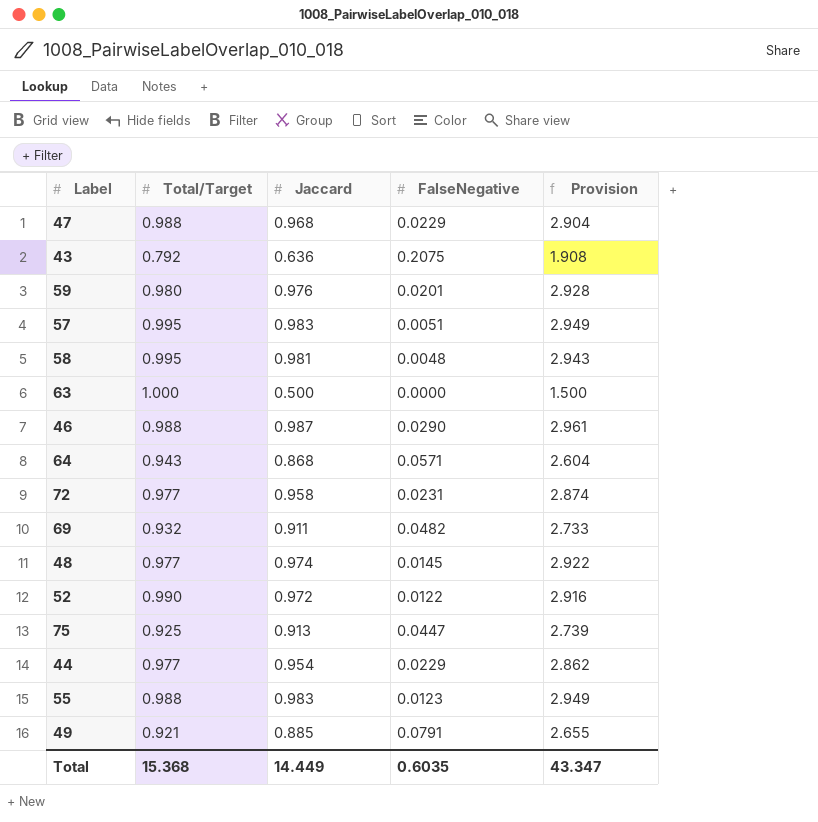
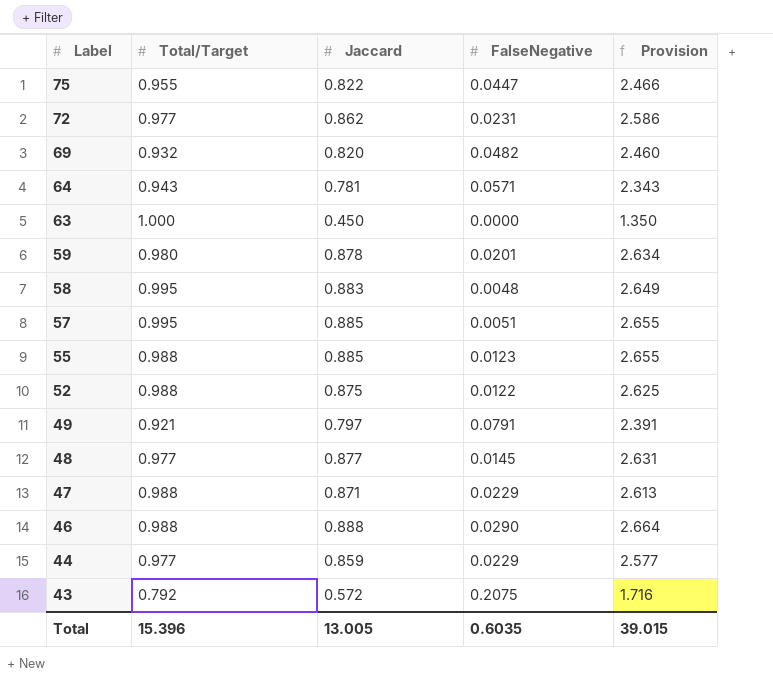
row order: none -> Label descending
75 | Total/Target: 0.925 -> 0.955
75 | Jaccard: 0.913 -> 0.822
75 | Provision: 2.739 -> 2.466
72 | Jaccard: 0.958 -> 0.862
72 | Provision: 2.874 -> 2.586
69 | Jaccard: 0.911 -> 0.820
69 | Provision: 2.733 -> 2.460
64 | Jaccard: 0.868 -> 0.781
64 | Provision: 2.604 -> 2.343
63 | Jaccard: 0.500 -> 0.450
63 | Provision: 1.500 -> 1.350
59 | Jaccard: 0.976 -> 0.878
59 | Provision: 2.928 -> 2.634
58 | Jaccard: 0.981 -> 0.883
58 | Provision: 2.943 -> 2.649
57 | Jaccard: 0.983 -> 0.885
57 | Provision: 2.949 -> 2.655
55 | Jaccard: 0.983 -> 0.885
55 | Provision: 2.949 -> 2.655
52 | Total/Target: 0.990 -> 0.988
52 | Jaccard: 0.972 -> 0.875
52 | Provision: 2.916 -> 2.625
49 | Jaccard: 0.885 -> 0.797
49 | Provision: 2.655 -> 2.391
48 | Jaccard: 0.974 -> 0.877
48 | Provision: 2.922 -> 2.631
47 | Jaccard: 0.968 -> 0.871
47 | Provision: 2.904 -> 2.613
46 | Jaccard: 0.987 -> 0.888
46 | Provision: 2.961 -> 2.664
44 | Jaccard: 0.954 -> 0.859
44 | Provision: 2.862 -> 2.577
43 | Jaccard: 0.636 -> 0.572
43 | Provision: 1.908 -> 1.716
Total | Total/Target: 15.368 -> 15.396
Total | Jaccard: 14.449 -> 13.005
Total | Provision: 43.347 -> 39.015

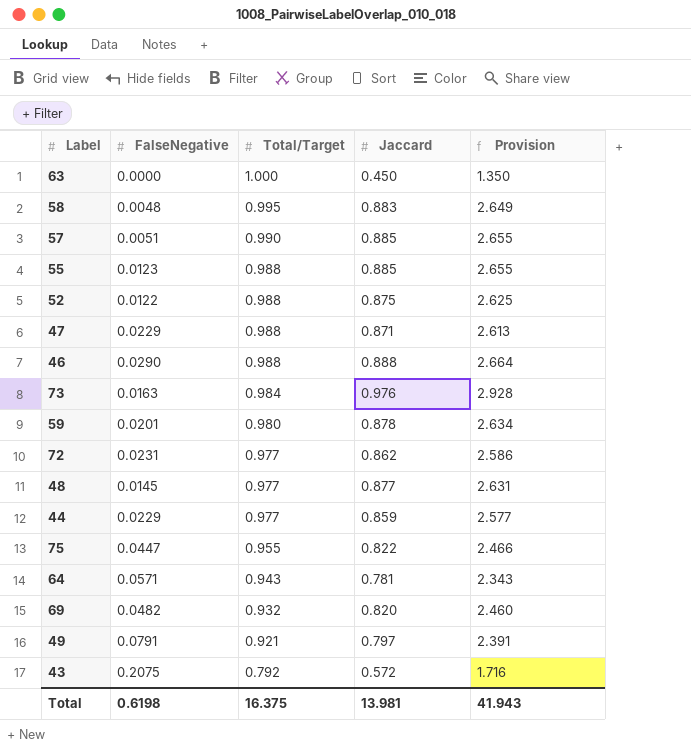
row order: Label descending -> Total/Target descending
column FalseNegative | position: 4 -> 2
57 | Total/Target: 0.995 -> 0.990
row 73: none -> 0.0163 | 0.984 | 0.976 | 2.928
Total | FalseNegative: 0.6035 -> 0.6198
Total | Total/Target: 15.396 -> 16.375
Total | Jaccard: 13.005 -> 13.981
Total | Provision: 39.015 -> 41.943

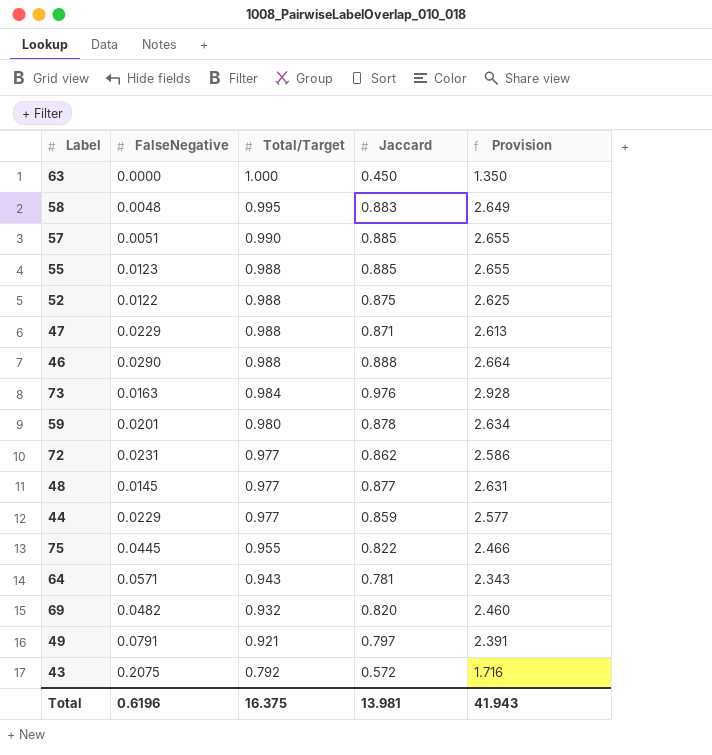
75 | FalseNegative: 0.0447 -> 0.0445
Total | FalseNegative: 0.6198 -> 0.6196

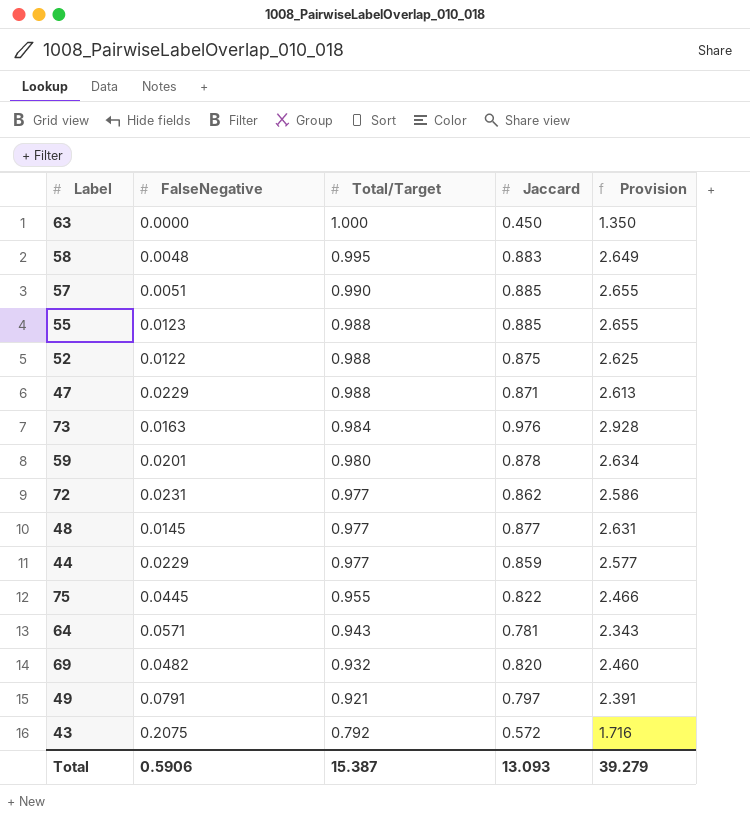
row 46: 0.0290 | 0.988 | 0.888 | 2.664 -> none
Total | FalseNegative: 0.6196 -> 0.5906
Total | Total/Target: 16.375 -> 15.387
Total | Jaccard: 13.981 -> 13.093
Total | Provision: 41.943 -> 39.279

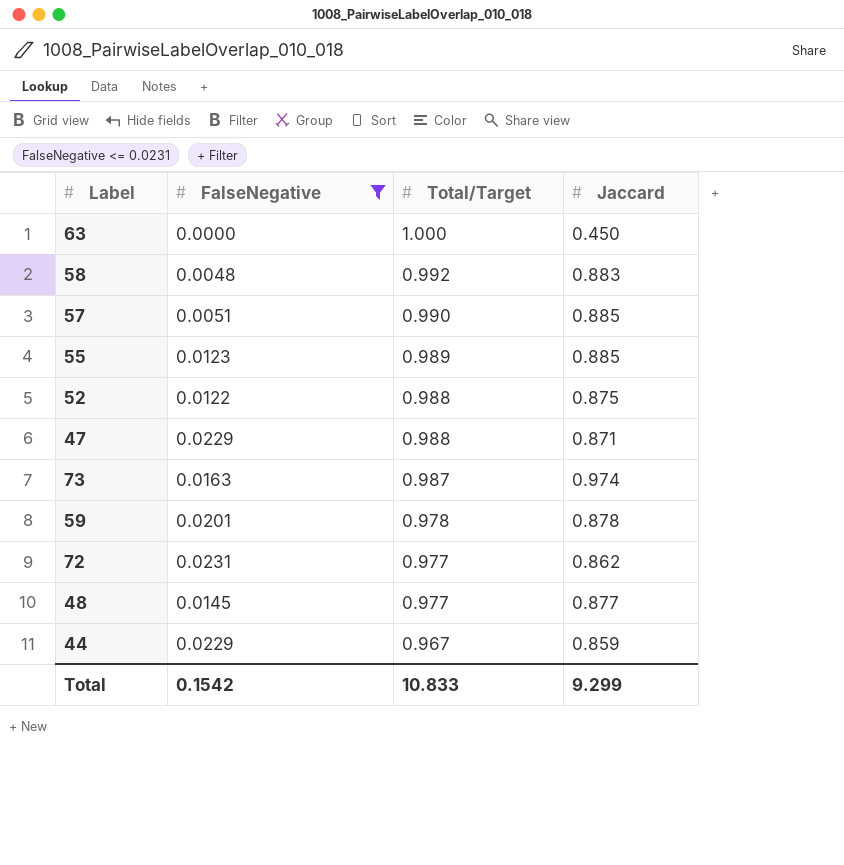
filter: none -> FalseNegative <= 0.0231
column Provision | formula: [Jaccard] * 3 -> none
58 | Total/Target: 0.995 -> 0.992
55 | Total/Target: 0.988 -> 0.989
73 | Total/Target: 0.984 -> 0.987
73 | Jaccard: 0.976 -> 0.974
59 | Total/Target: 0.980 -> 0.978
44 | Total/Target: 0.977 -> 0.967
Total | FalseNegative: 0.5906 -> 0.1542
Total | Total/Target: 15.387 -> 10.833
Total | Jaccard: 13.093 -> 9.299

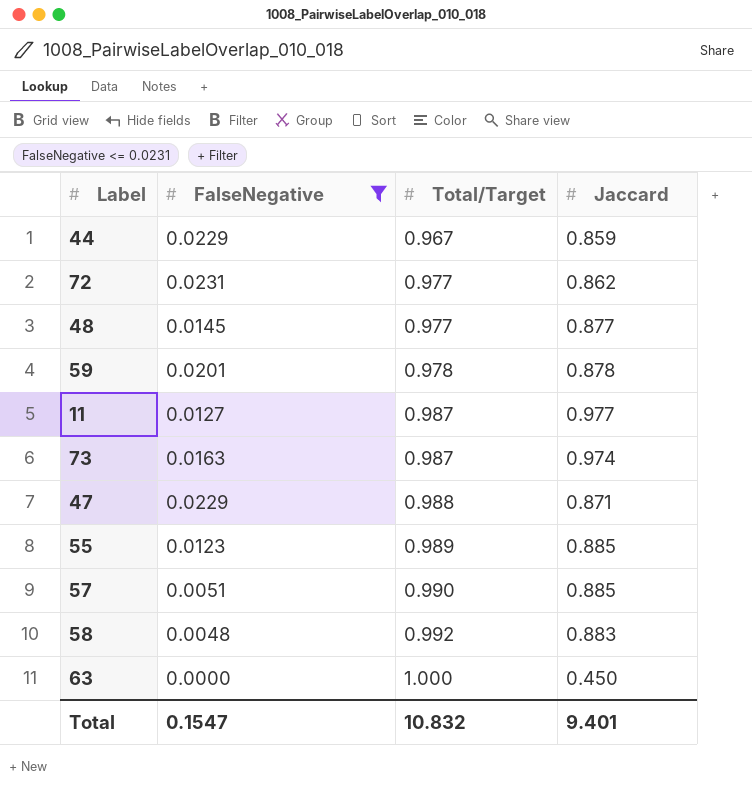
row order: Total/Target descending -> Total/Target ascending
row 52: 0.0122 | 0.988 | 0.875 -> none
row 11: none -> 0.0127 | 0.987 | 0.977
Total | FalseNegative: 0.1542 -> 0.1547
Total | Total/Target: 10.833 -> 10.832
Total | Jaccard: 9.299 -> 9.401

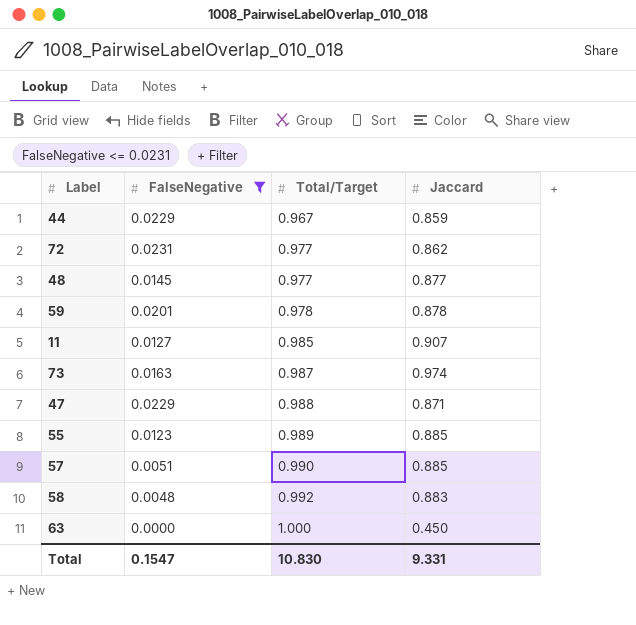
11 | Total/Target: 0.987 -> 0.985
11 | Jaccard: 0.977 -> 0.907
Total | Total/Target: 10.832 -> 10.830
Total | Jaccard: 9.401 -> 9.331

